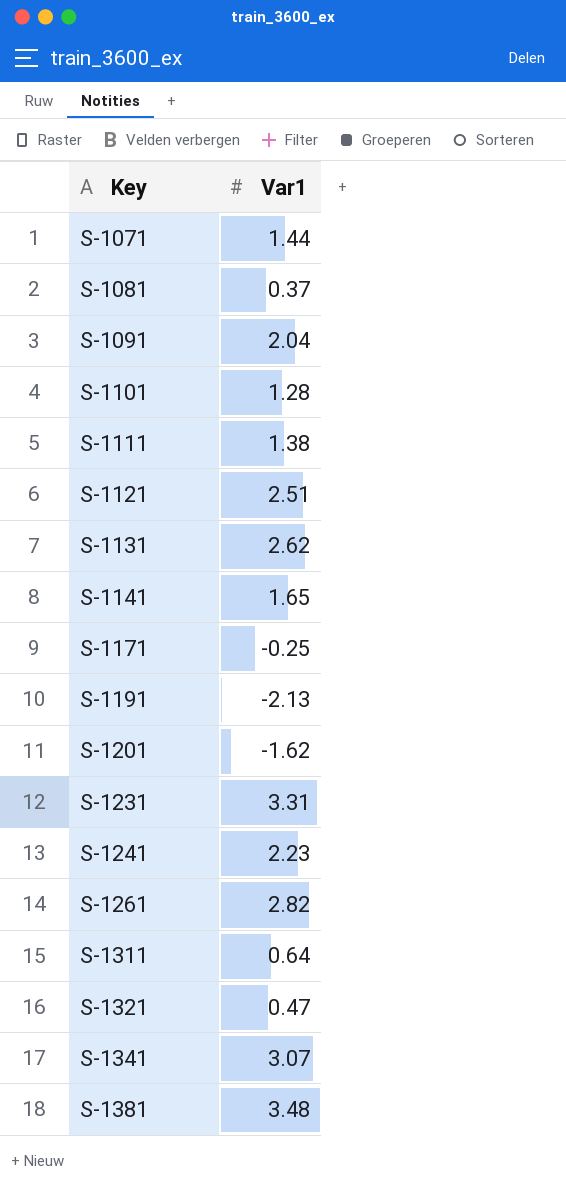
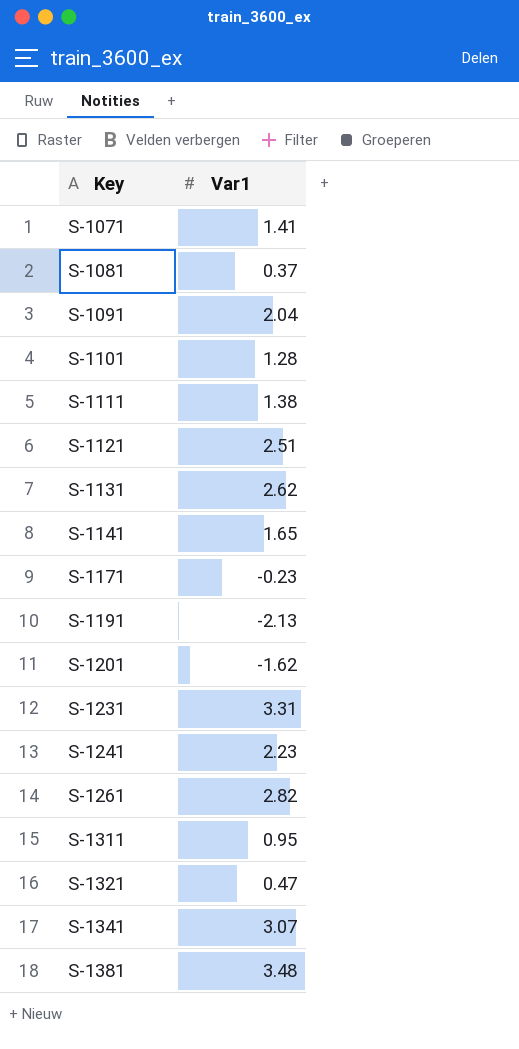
S-1071 | Var1: 1.44 -> 1.41
S-1171 | Var1: -0.25 -> -0.23
S-1311 | Var1: 0.64 -> 0.95

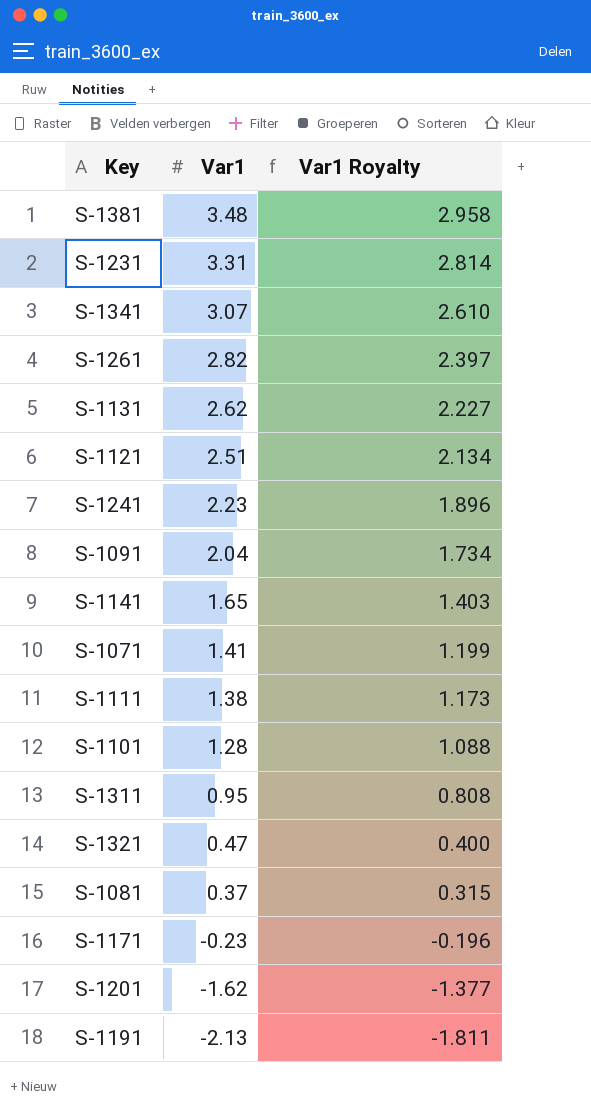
row order: Key ascending -> Var1 descending
column Var1 Royalty | formula: none -> [Var1] * 0.85

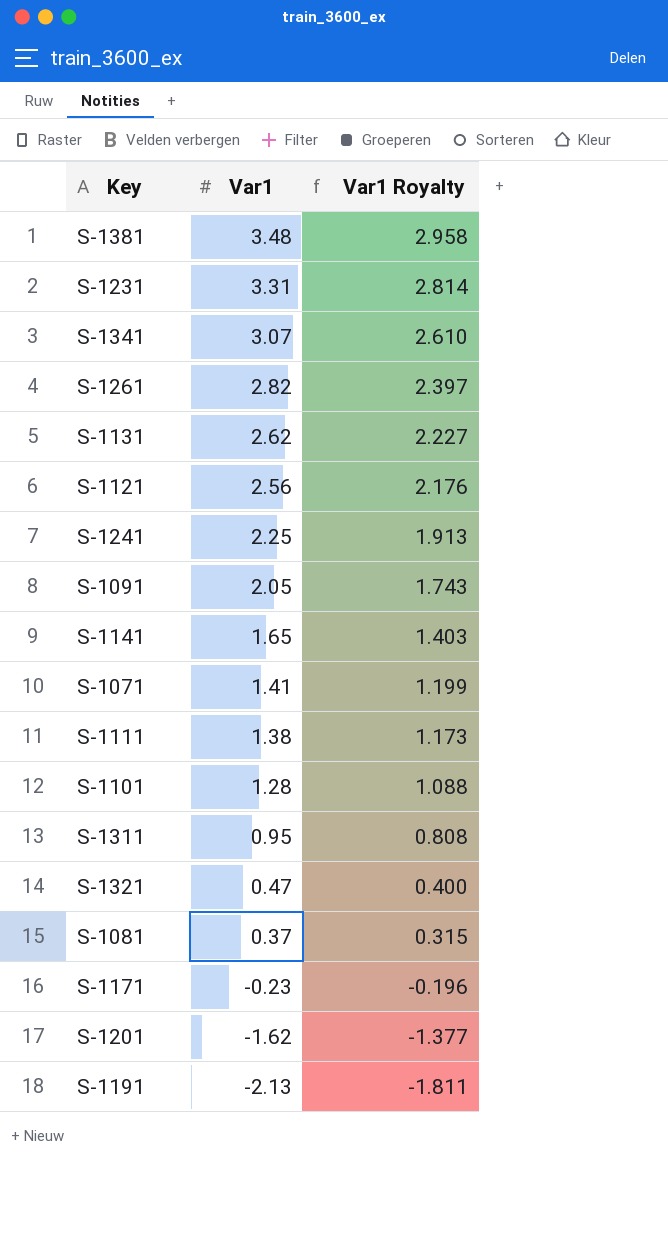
S-1121 | Var1: 2.51 -> 2.56
S-1121 | Var1 Royalty: 2.134 -> 2.176
S-1241 | Var1: 2.23 -> 2.25
S-1241 | Var1 Royalty: 1.896 -> 1.913
S-1091 | Var1: 2.04 -> 2.05
S-1091 | Var1 Royalty: 1.734 -> 1.743

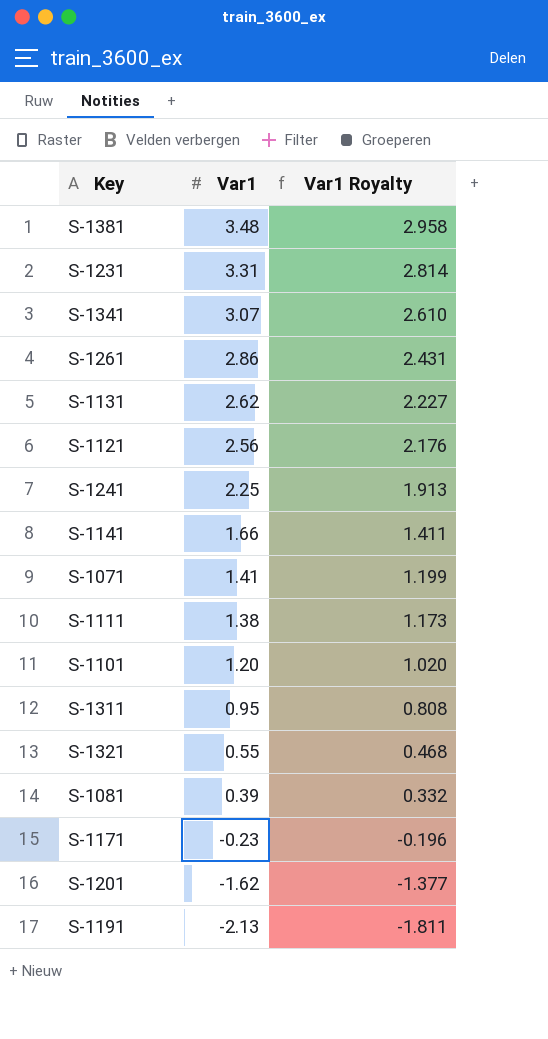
row S-1091: 2.05 | 1.743 -> none
S-1261 | Var1: 2.82 -> 2.86
S-1261 | Var1 Royalty: 2.397 -> 2.431
S-1141 | Var1: 1.65 -> 1.66
S-1141 | Var1 Royalty: 1.403 -> 1.411
S-1101 | Var1: 1.28 -> 1.20
S-1101 | Var1 Royalty: 1.088 -> 1.020
S-1321 | Var1: 0.47 -> 0.55
S-1321 | Var1 Royalty: 0.400 -> 0.468
S-1081 | Var1: 0.37 -> 0.39
S-1081 | Var1 Royalty: 0.315 -> 0.332

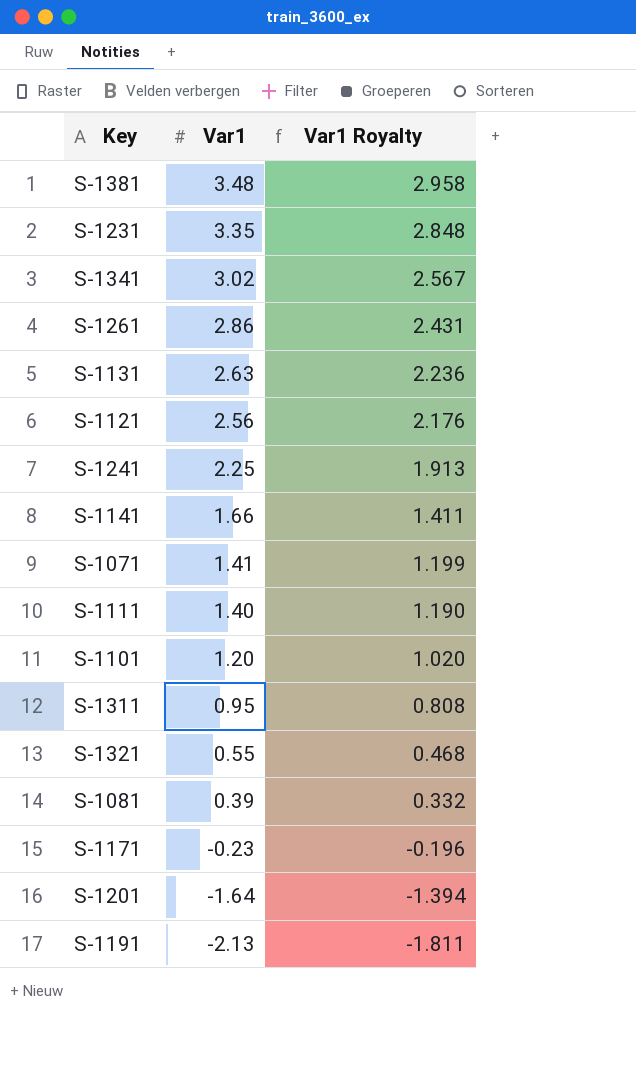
S-1231 | Var1: 3.31 -> 3.35
S-1231 | Var1 Royalty: 2.814 -> 2.848
S-1341 | Var1: 3.07 -> 3.02
S-1341 | Var1 Royalty: 2.610 -> 2.567
S-1131 | Var1: 2.62 -> 2.63
S-1131 | Var1 Royalty: 2.227 -> 2.236
S-1111 | Var1: 1.38 -> 1.40
S-1111 | Var1 Royalty: 1.173 -> 1.190
S-1201 | Var1: -1.62 -> -1.64
S-1201 | Var1 Royalty: -1.377 -> -1.394

